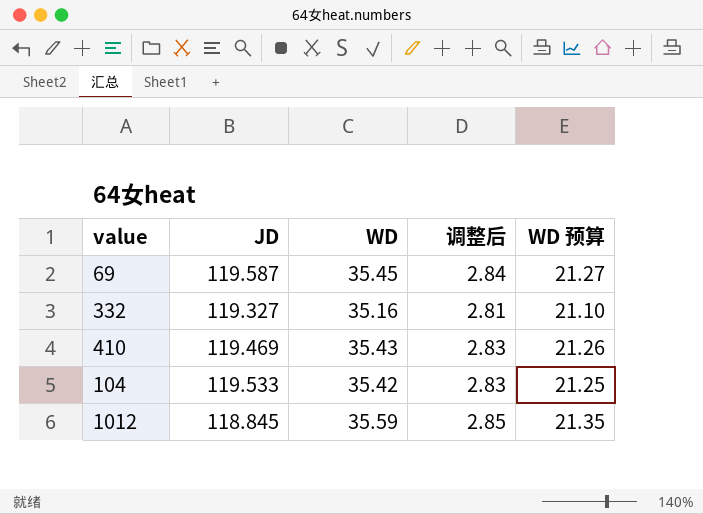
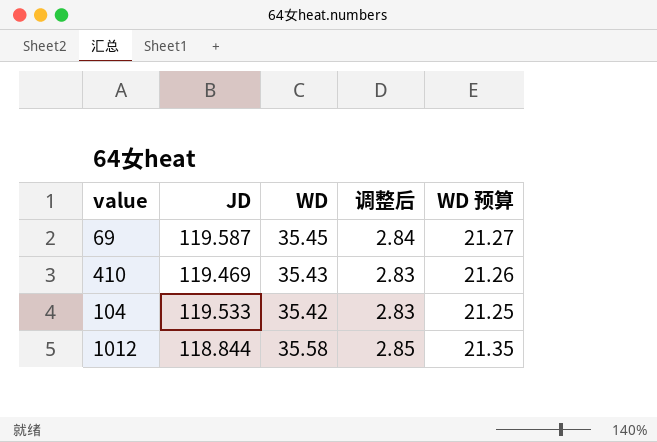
row 332: 119.327 | 35.16 | 2.81 | 21.10 -> none
1012 | JD: 118.845 -> 118.844
1012 | WD: 35.59 -> 35.58

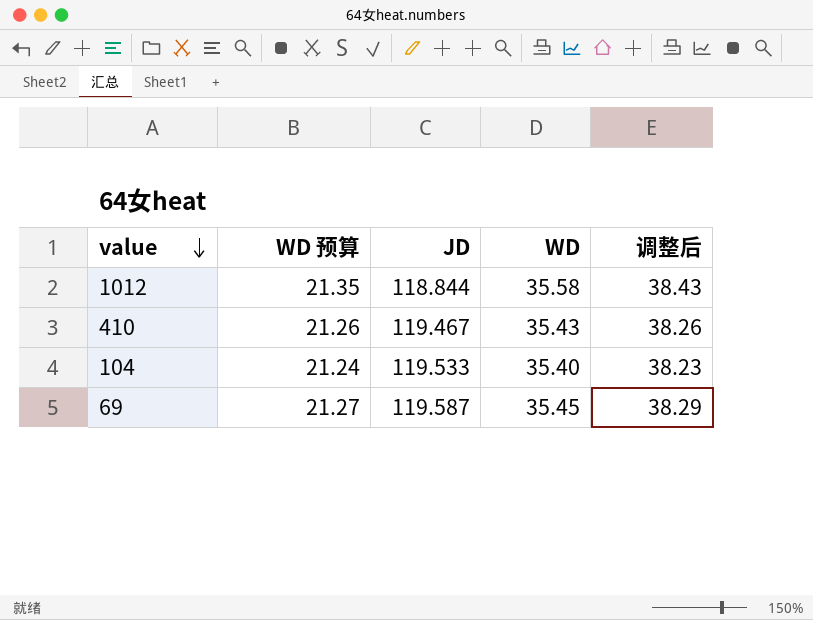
row order: none -> value descending
column WD 预算 | position: 5 -> 2
column 调整后 | formula: [WD] * 0.08 -> [WD] * 1.08
410 | JD: 119.469 -> 119.467
104 | WD 预算: 21.25 -> 21.24
104 | WD: 35.42 -> 35.40

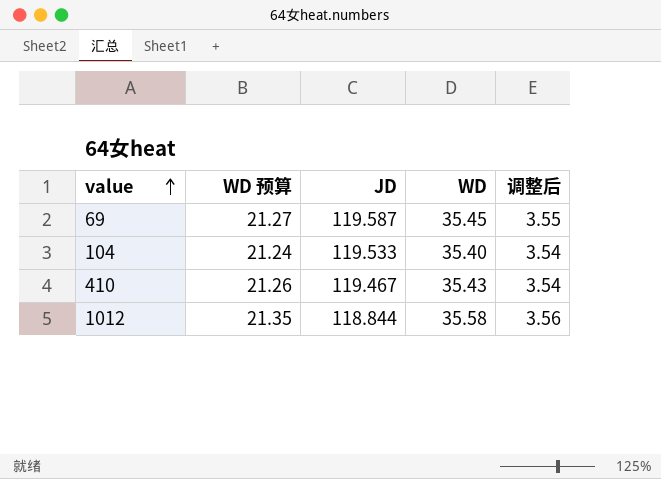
row order: value descending -> value ascending
column 调整后 | formula: [WD] * 1.08 -> [WD] * 0.1

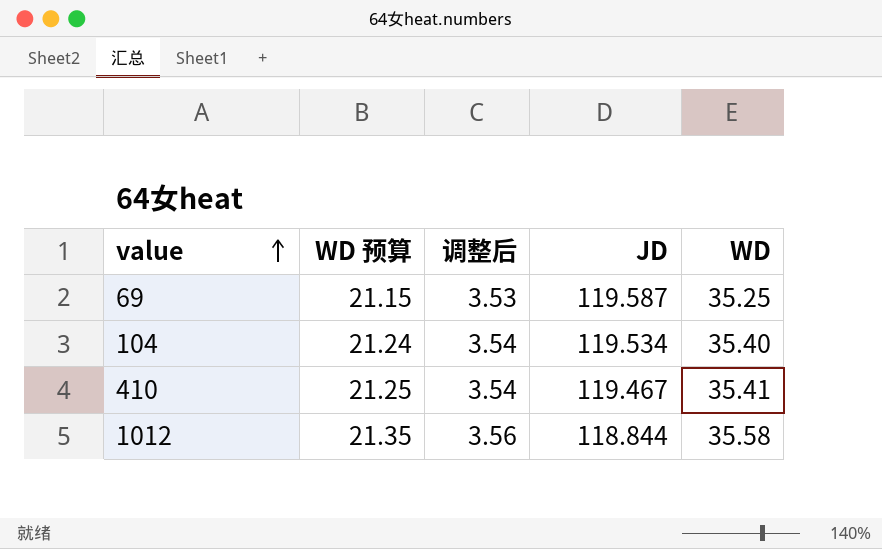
column 调整后 | position: 5 -> 3
69 | WD 预算: 21.27 -> 21.15
69 | 调整后: 3.55 -> 3.53
69 | WD: 35.45 -> 35.25
104 | JD: 119.533 -> 119.534
410 | WD 预算: 21.26 -> 21.25
410 | WD: 35.43 -> 35.41

